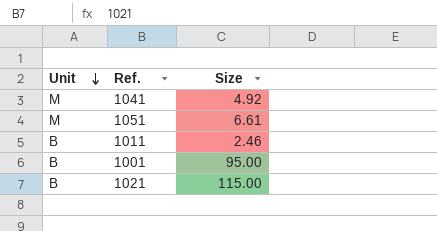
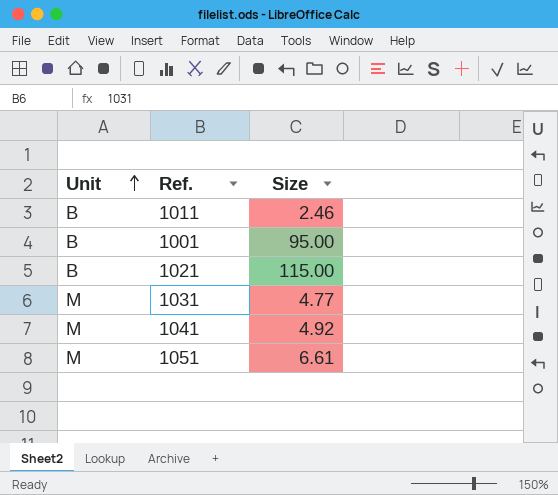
row order: Unit descending -> Unit ascending
row 1031: none -> M | 4.77

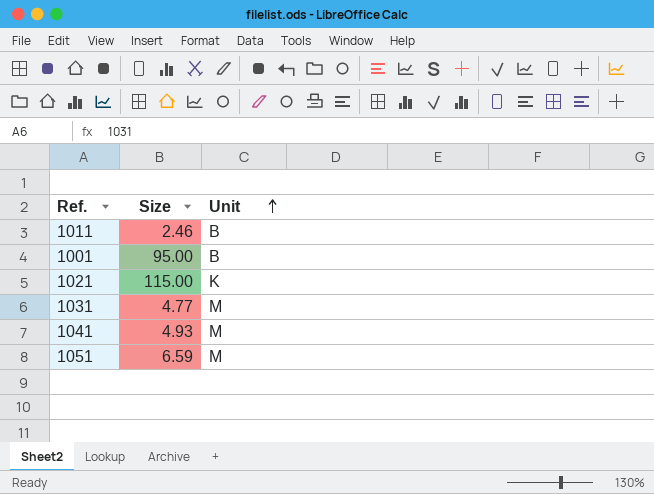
column Unit | position: 1 -> 3
1021 | Unit: B -> K
1041 | Size: 4.92 -> 4.93
1051 | Size: 6.61 -> 6.59

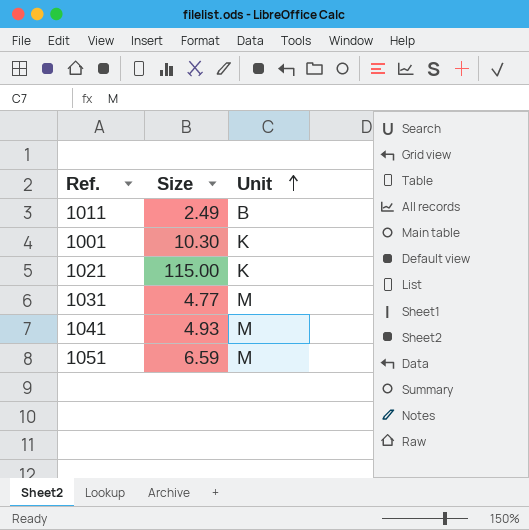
1011 | Size: 2.46 -> 2.49
1001 | Size: 95.00 -> 10.30
1001 | Unit: B -> K

